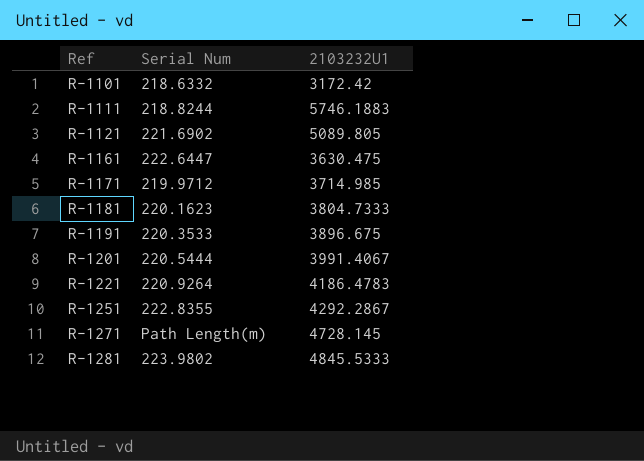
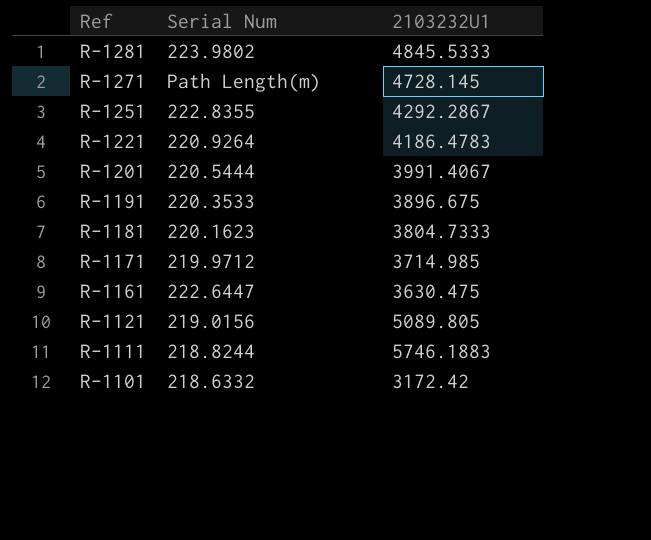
row order: Ref ascending -> Ref descending
R-1121 | Serial Num: 221.6902 -> 219.0156

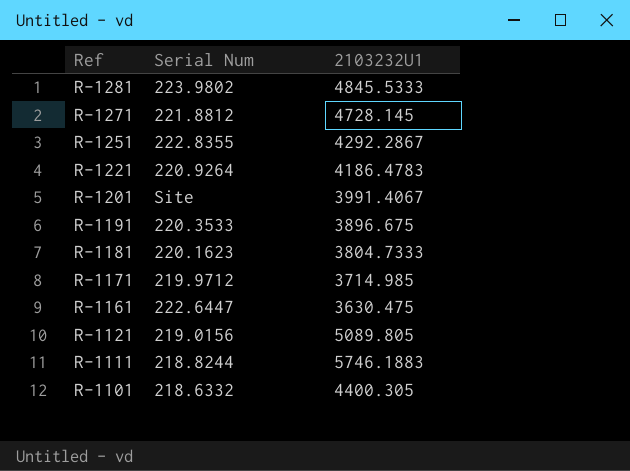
R-1271 | Serial Num: Path Length(m) -> 221.8812
R-1201 | Serial Num: 220.5444 -> Site
R-1101 | 2103232U1: 3172.42 -> 4400.305

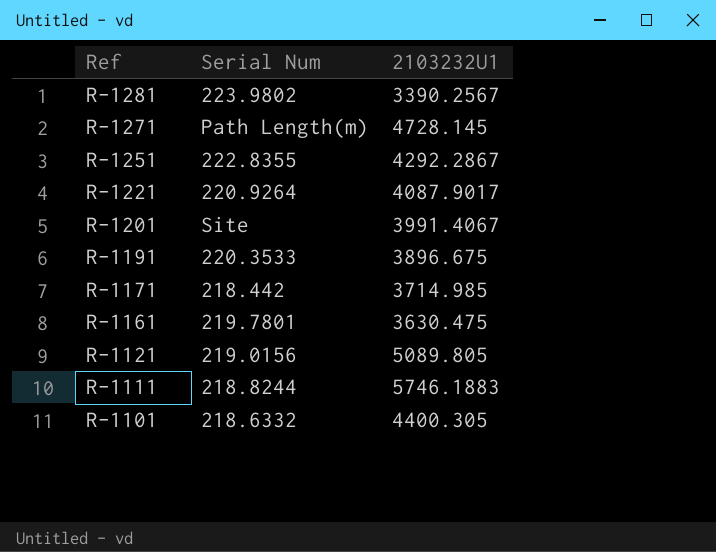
row R-1181: 220.1623 | 3804.7333 -> none
R-1281 | 2103232U1: 4845.5333 -> 3390.2567
R-1271 | Serial Num: 221.8812 -> Path Length(m)
R-1221 | 2103232U1: 4186.4783 -> 4087.9017
R-1171 | Serial Num: 219.9712 -> 218.442
R-1161 | Serial Num: 222.6447 -> 219.7801

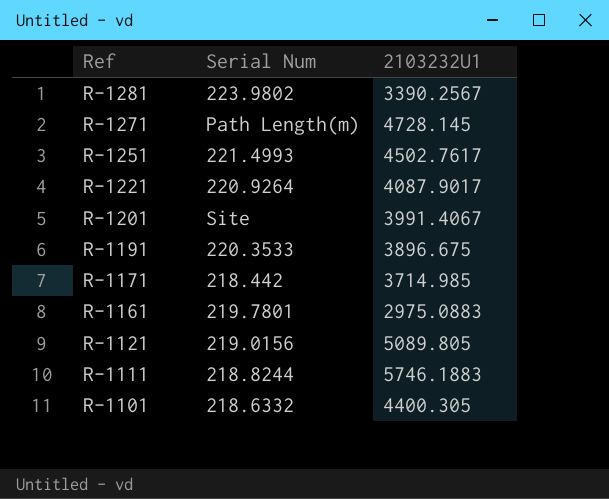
R-1251 | Serial Num: 222.8355 -> 221.4993
R-1251 | 2103232U1: 4292.2867 -> 4502.7617
R-1161 | 2103232U1: 3630.475 -> 2975.0883

